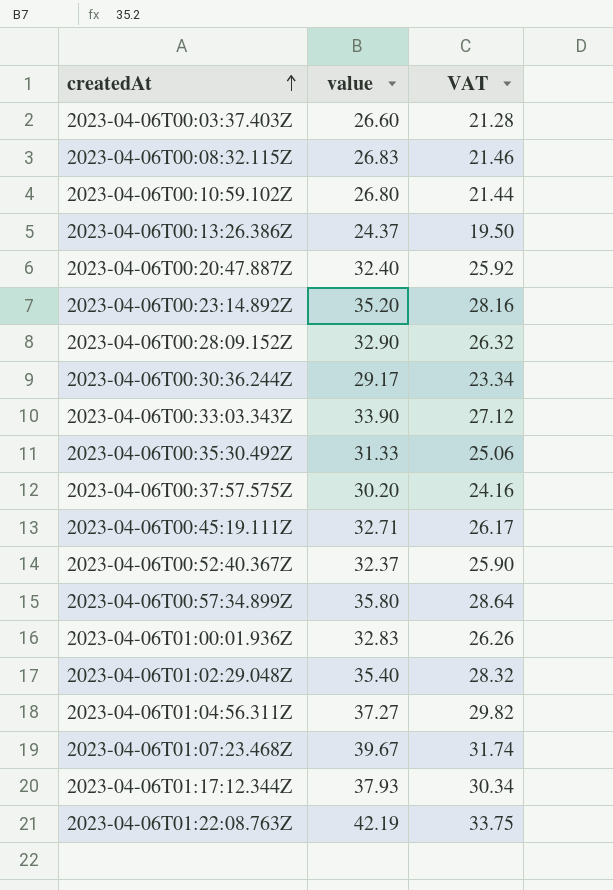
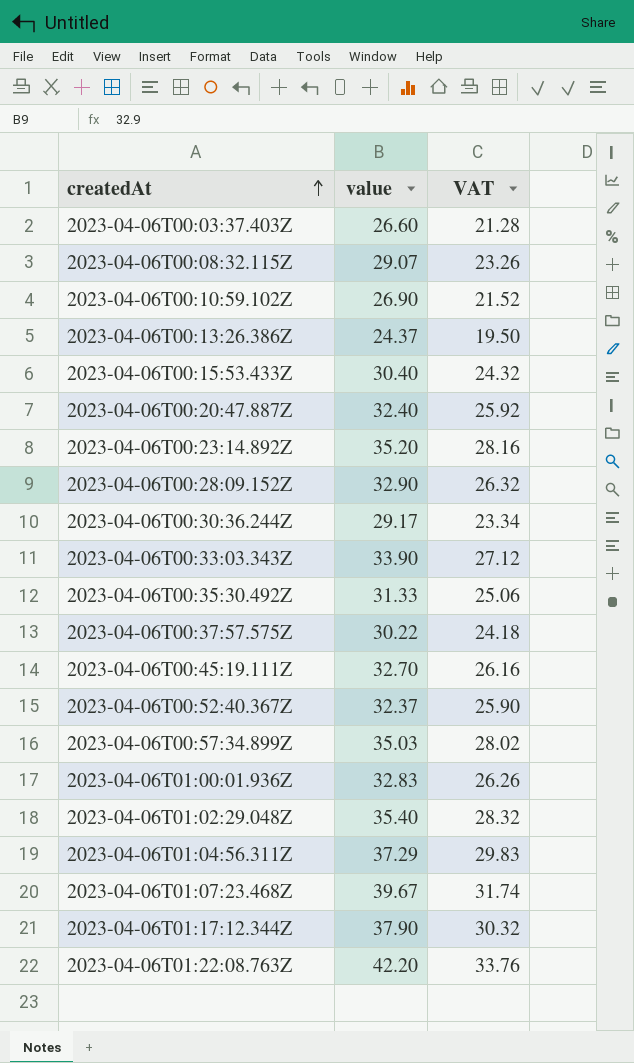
2023-04-06T00:08:32.115Z | value: 26.83 -> 29.07
2023-04-06T00:08:32.115Z | VAT: 21.46 -> 23.26
2023-04-06T00:10:59.102Z | value: 26.80 -> 26.90
2023-04-06T00:10:59.102Z | VAT: 21.44 -> 21.52
row 2023-04-06T00:15:53.433Z: none -> 30.40 | 24.32
2023-04-06T00:37:57.575Z | value: 30.20 -> 30.22
2023-04-06T00:37:57.575Z | VAT: 24.16 -> 24.18
2023-04-06T00:45:19.111Z | value: 32.71 -> 32.70
2023-04-06T00:45:19.111Z | VAT: 26.17 -> 26.16
2023-04-06T00:57:34.899Z | value: 35.80 -> 35.03
2023-04-06T00:57:34.899Z | VAT: 28.64 -> 28.02
2023-04-06T01:04:56.311Z | value: 37.27 -> 37.29
2023-04-06T01:04:56.311Z | VAT: 29.82 -> 29.83
2023-04-06T01:17:12.344Z | value: 37.93 -> 37.90
2023-04-06T01:17:12.344Z | VAT: 30.34 -> 30.32
2023-04-06T01:22:08.763Z | value: 42.19 -> 42.20
2023-04-06T01:22:08.763Z | VAT: 33.75 -> 33.76

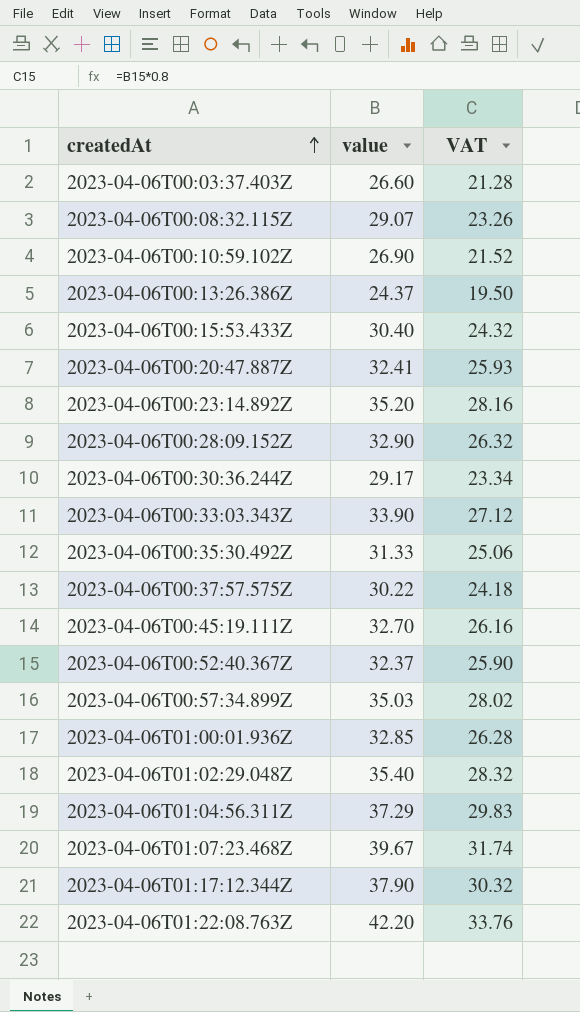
2023-04-06T00:20:47.887Z | value: 32.40 -> 32.41
2023-04-06T00:20:47.887Z | VAT: 25.92 -> 25.93
2023-04-06T01:00:01.936Z | value: 32.83 -> 32.85
2023-04-06T01:00:01.936Z | VAT: 26.26 -> 26.28

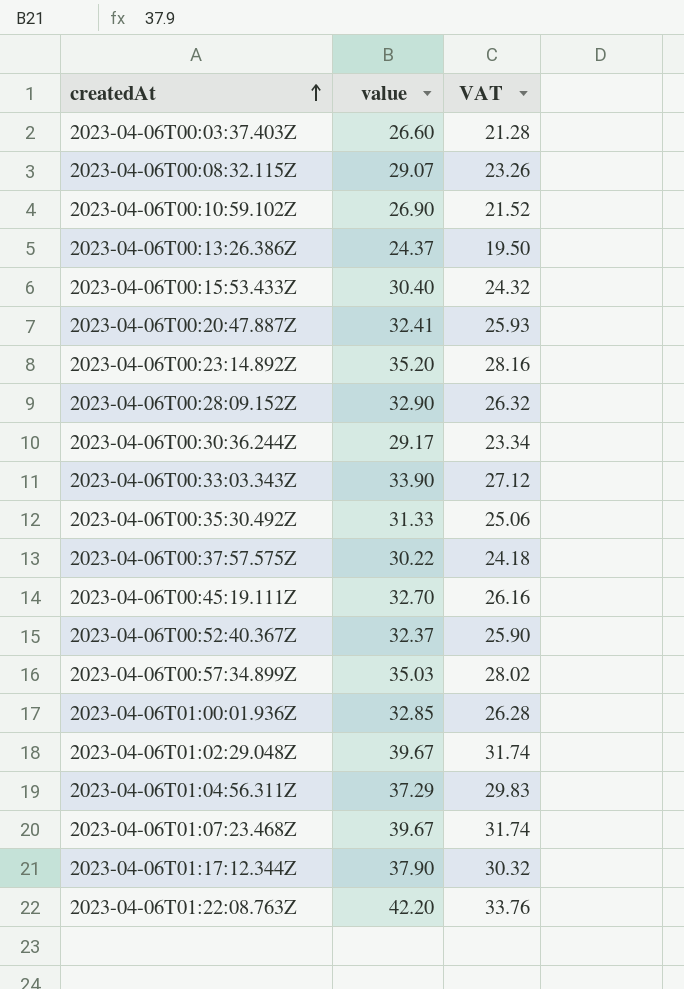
2023-04-06T01:02:29.048Z | value: 35.40 -> 39.67
2023-04-06T01:02:29.048Z | VAT: 28.32 -> 31.74

